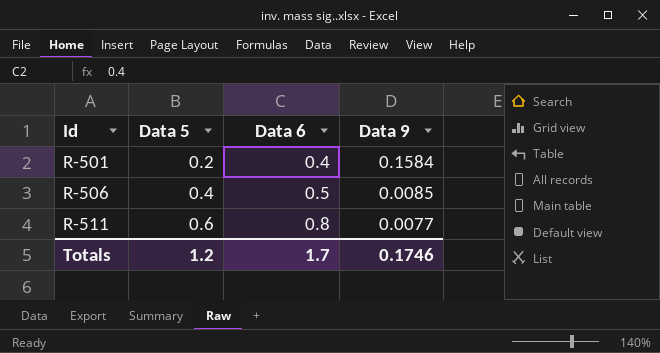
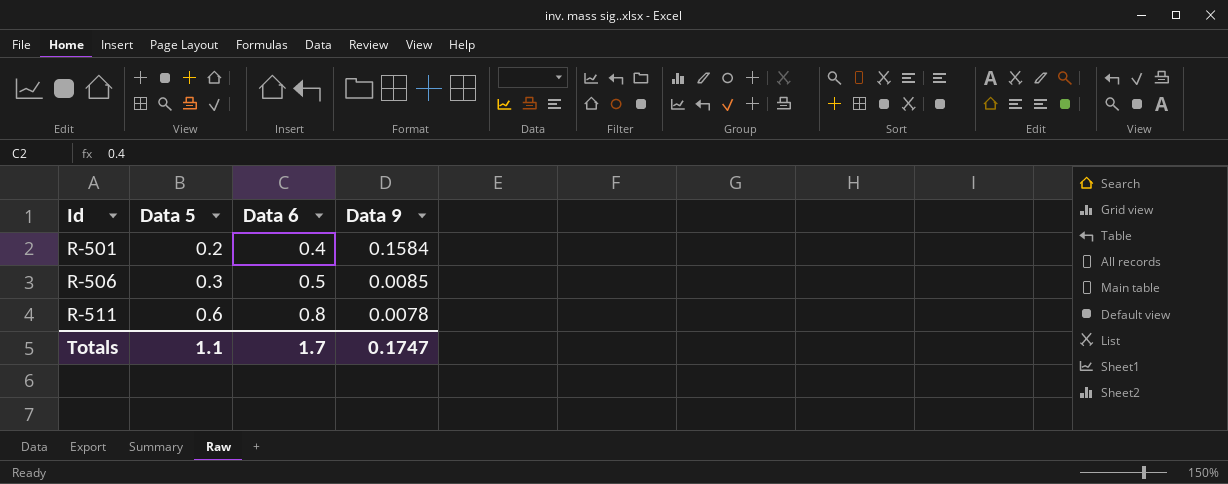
R-506 | Data 5: 0.4 -> 0.3
R-511 | Data 9: 0.0077 -> 0.0078
Totals | Data 5: 1.2 -> 1.1
Totals | Data 9: 0.1746 -> 0.1747

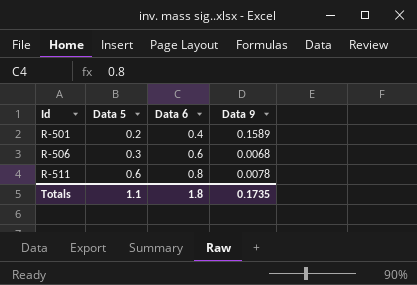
R-501 | Data 9: 0.1584 -> 0.1589
R-506 | Data 6: 0.5 -> 0.6
R-506 | Data 9: 0.0085 -> 0.0068
Totals | Data 6: 1.7 -> 1.8
Totals | Data 9: 0.1747 -> 0.1735

